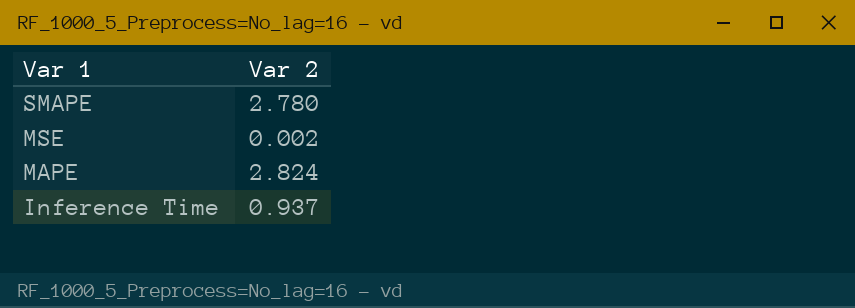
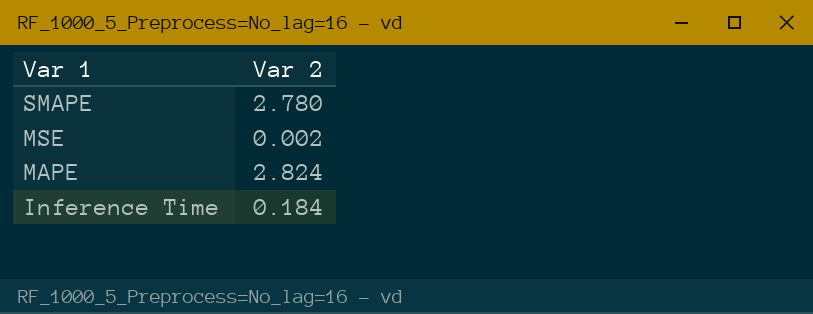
Inference Time | Var 2: 0.937 -> 0.184

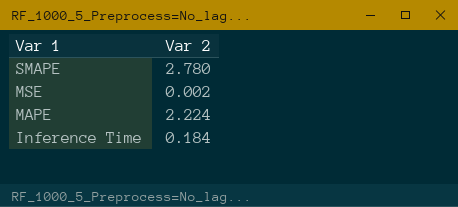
MAPE | Var 2: 2.824 -> 2.224

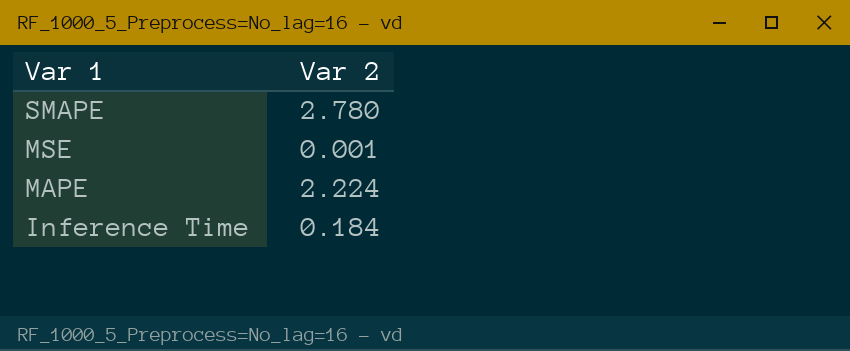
MSE | Var 2: 0.002 -> 0.001

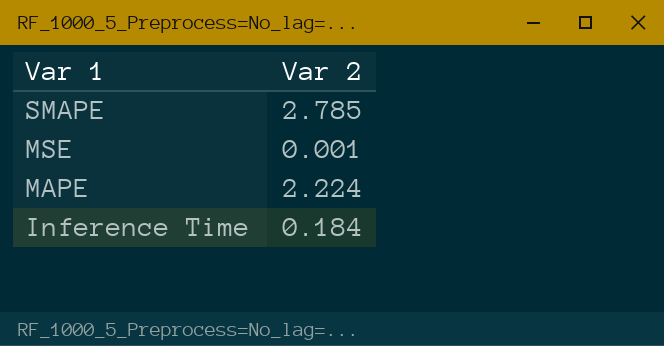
SMAPE | Var 2: 2.780 -> 2.785

